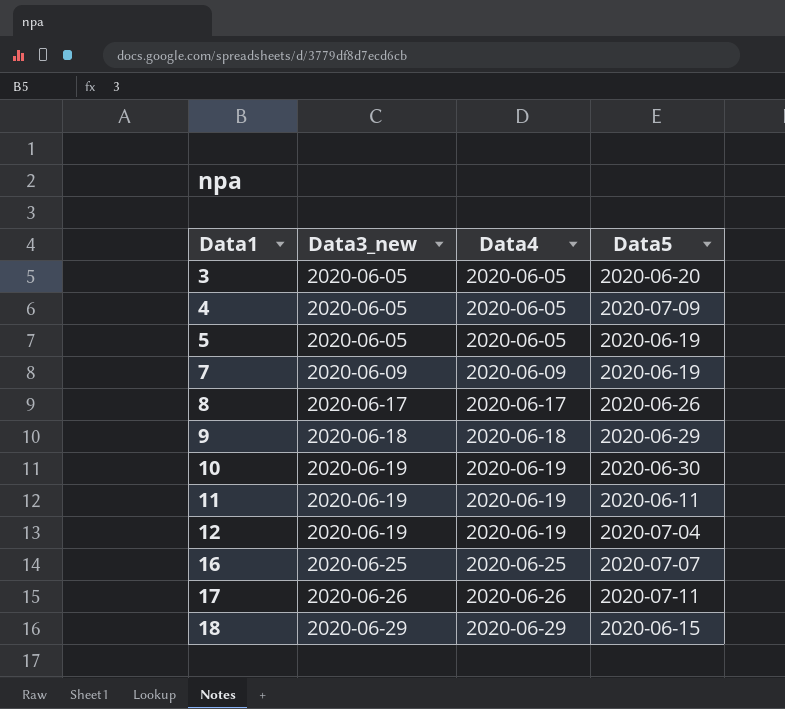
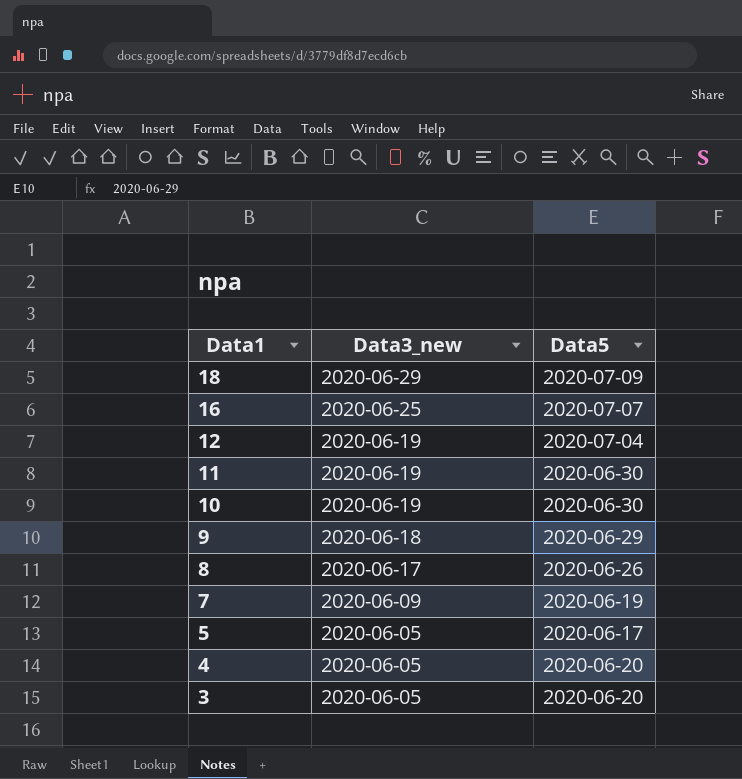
row order: Data1 ascending -> Data1 descending
column Data4 | position: 3 -> none
row 17: 2020-06-26 | 2020-06-26 | 2020-07-11 -> none
18 | Data5: 2020-06-15 -> 2020-07-09
11 | Data5: 2020-06-11 -> 2020-06-30
5 | Data5: 2020-06-19 -> 2020-06-17
4 | Data5: 2020-07-09 -> 2020-06-20

